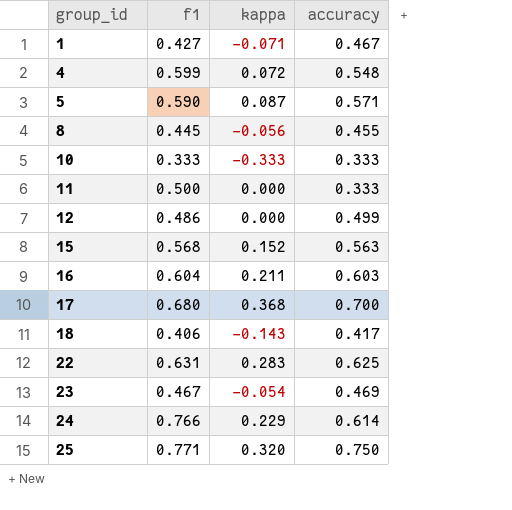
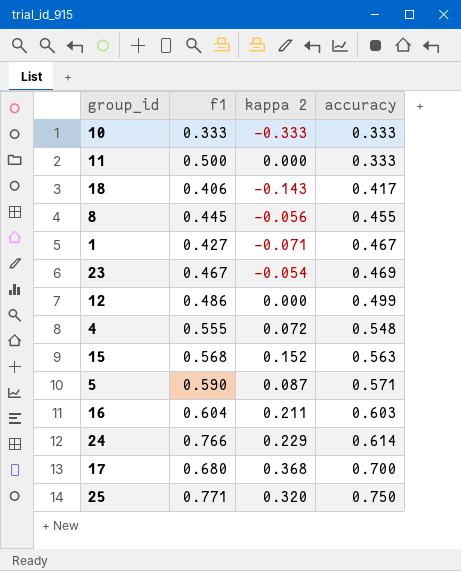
row order: group_id ascending -> accuracy ascending
column name: kappa -> kappa 2
row 22: 0.631 | 0.283 | 0.625 -> none
4 | f1: 0.599 -> 0.555

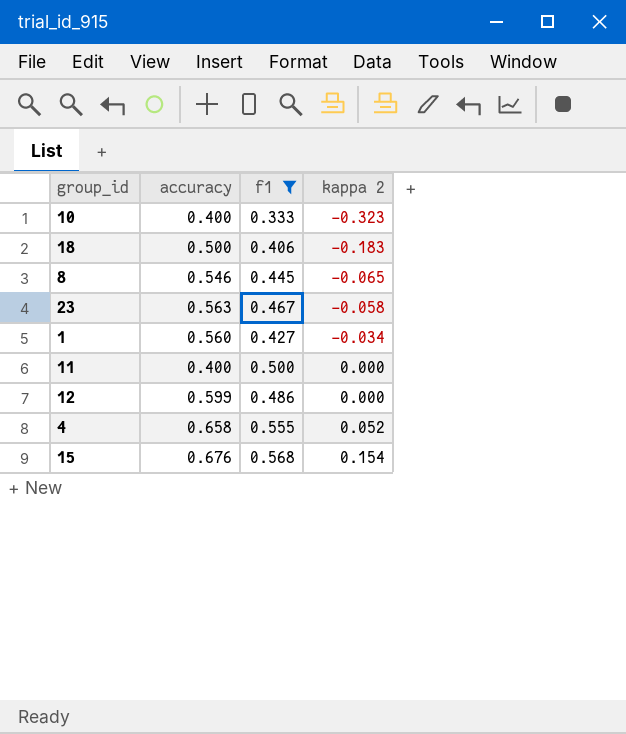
filter: none -> f1 <= 0.568
row order: accuracy ascending -> kappa 2 ascending
column accuracy | position: 4 -> 2
10 | accuracy: 0.333 -> 0.400
10 | kappa 2: -0.333 -> -0.323
18 | accuracy: 0.417 -> 0.500
18 | kappa 2: -0.143 -> -0.183
8 | accuracy: 0.455 -> 0.546
8 | kappa 2: -0.056 -> -0.065
23 | accuracy: 0.469 -> 0.563
23 | kappa 2: -0.054 -> -0.058
1 | accuracy: 0.467 -> 0.560
1 | kappa 2: -0.071 -> -0.034
11 | accuracy: 0.333 -> 0.400
12 | accuracy: 0.499 -> 0.599
4 | accuracy: 0.548 -> 0.658
4 | kappa 2: 0.072 -> 0.052
15 | accuracy: 0.563 -> 0.676
15 | kappa 2: 0.152 -> 0.154

